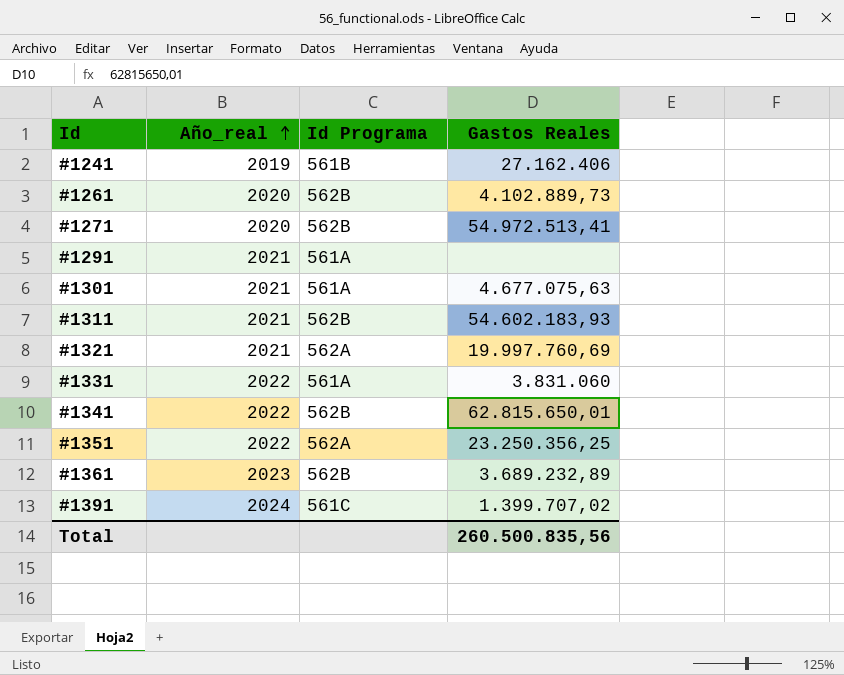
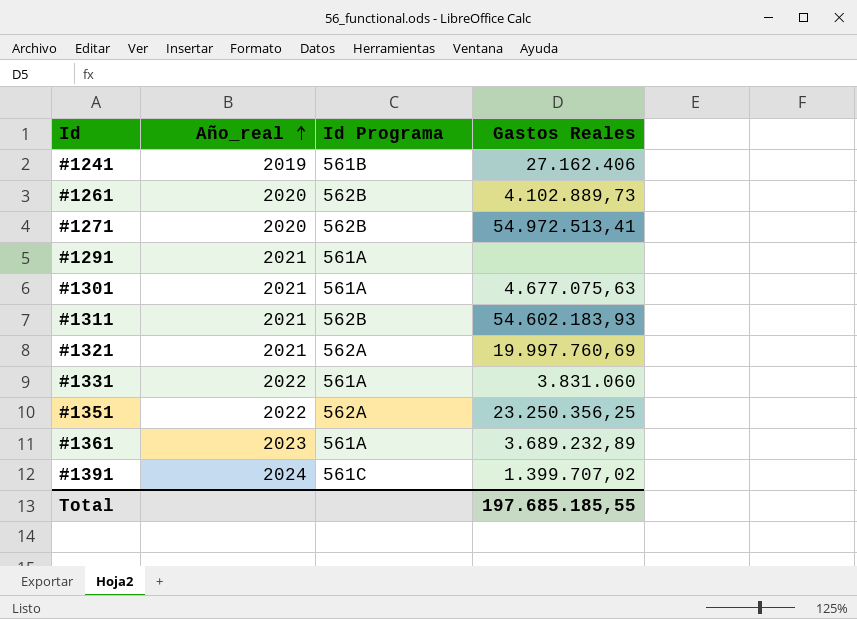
row #1341: 2022 | 562B | 62.815.650,01 -> none
#1361 | Id Programa: 562B -> 561A
Total | Gastos Reales: 260.500.835,56 -> 197.685.185,55

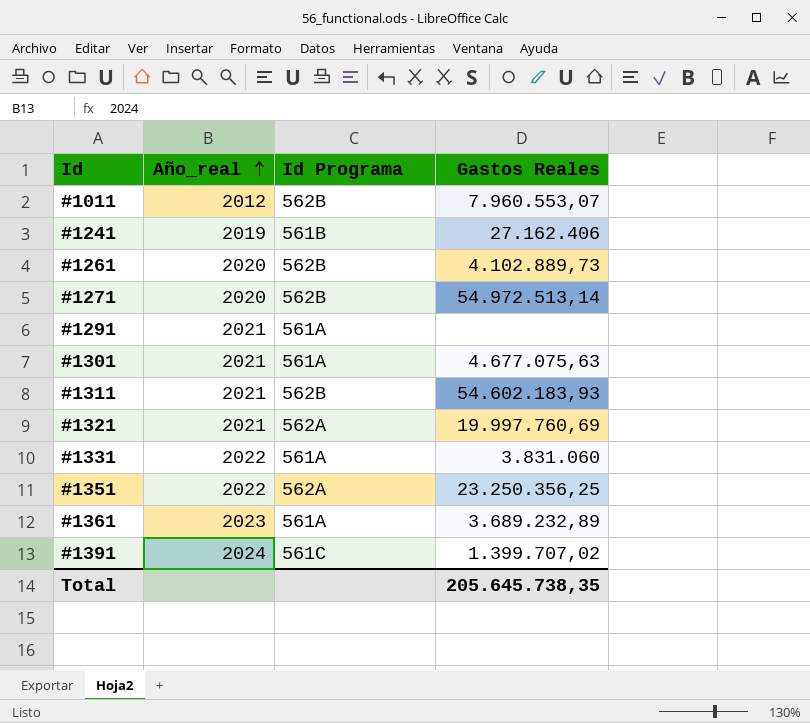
row #1011: none -> 2012 | 562B | 7.960.553,07
#1271 | Gastos Reales: 54.972.513,41 -> 54.972.513,14
Total | Gastos Reales: 197.685.185,55 -> 205.645.738,35

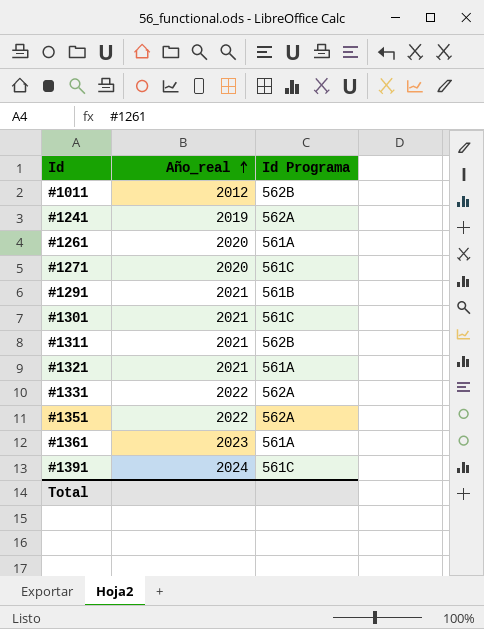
column Gastos Reales | position: 4 -> none
#1241 | Id Programa: 561B -> 562A
#1261 | Id Programa: 562B -> 561A
#1271 | Id Programa: 562B -> 561C
#1291 | Id Programa: 561A -> 561B
#1301 | Id Programa: 561A -> 561C
#1321 | Id Programa: 562A -> 561A
#1331 | Id Programa: 561A -> 562A

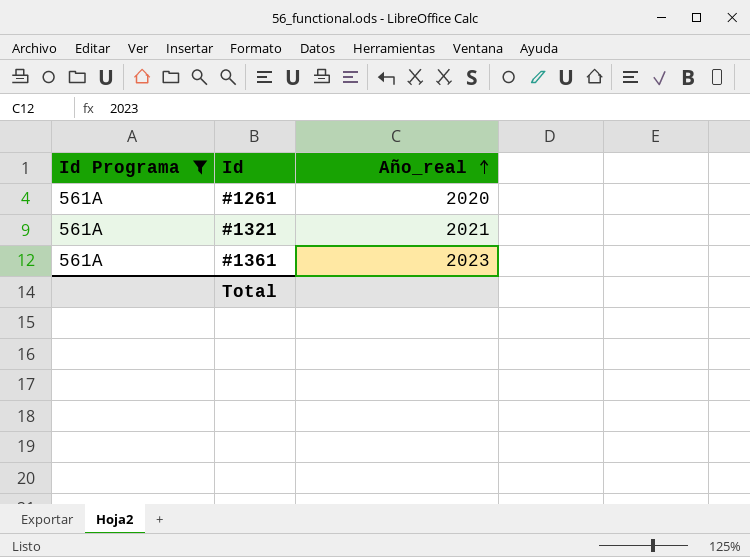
filter: none -> Id Programa = 561A
column Id Programa | position: 3 -> 1

